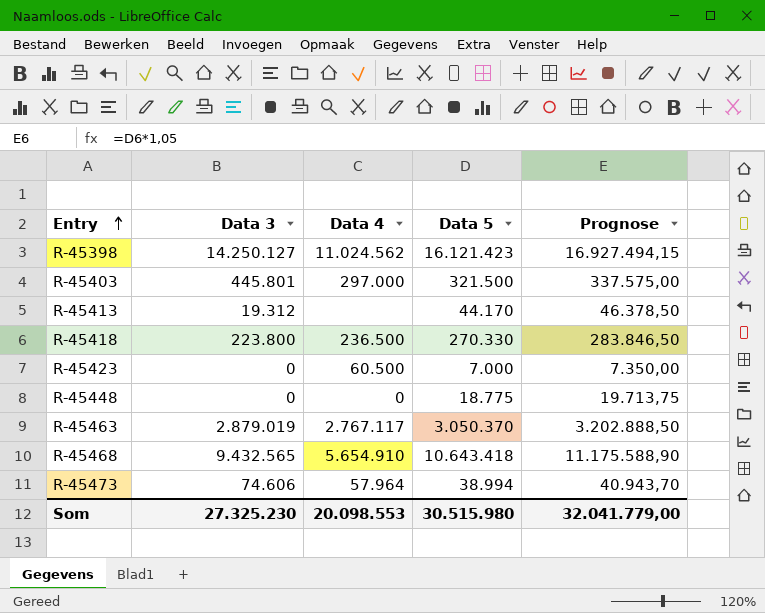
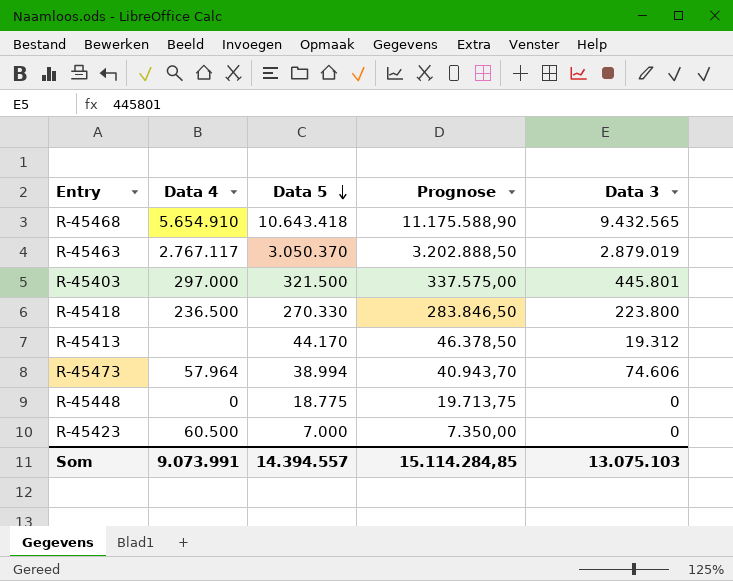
row order: Entry ascending -> Data 5 descending
column Data 3 | position: 2 -> 5
row R-45398: 14.250.127 | 11.024.562 | 16.121.423 | 16.927.494,15 -> none
Som | Data 4: 20.098.553 -> 9.073.991
Som | Data 5: 30.515.980 -> 14.394.557
Som | Prognose: 32.041.779,00 -> 15.114.284,85
Som | Data 3: 27.325.230 -> 13.075.103

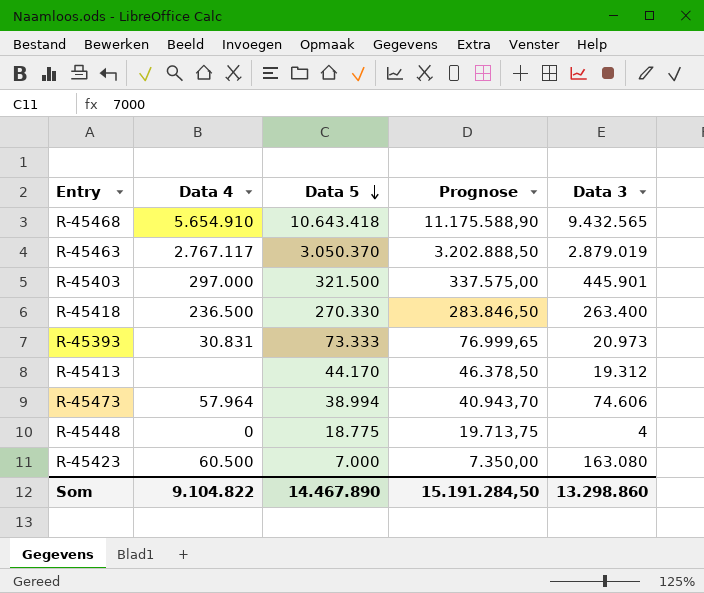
R-45403 | Data 3: 445.801 -> 445.901
R-45418 | Data 3: 223.800 -> 263.400
row R-45393: none -> 30.831 | 73.333 | 76.999,65 | 20.973
R-45448 | Data 3: 0 -> 4
R-45423 | Data 3: 0 -> 163.080
Som | Data 4: 9.073.991 -> 9.104.822
Som | Data 5: 14.394.557 -> 14.467.890
Som | Prognose: 15.114.284,85 -> 15.191.284,50
Som | Data 3: 13.075.103 -> 13.298.860

